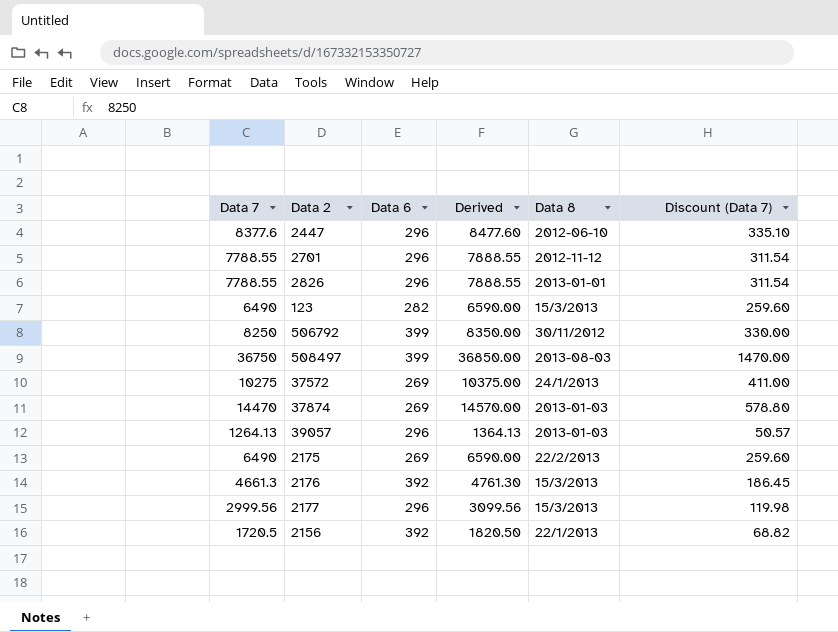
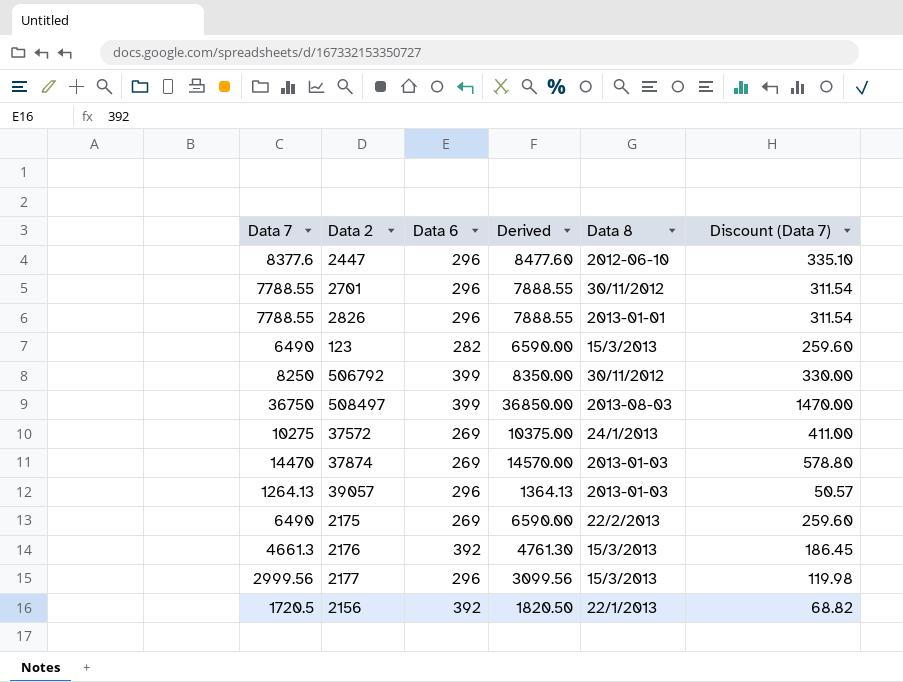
2701 | Data 8: 2012-11-12 -> 30/11/2012

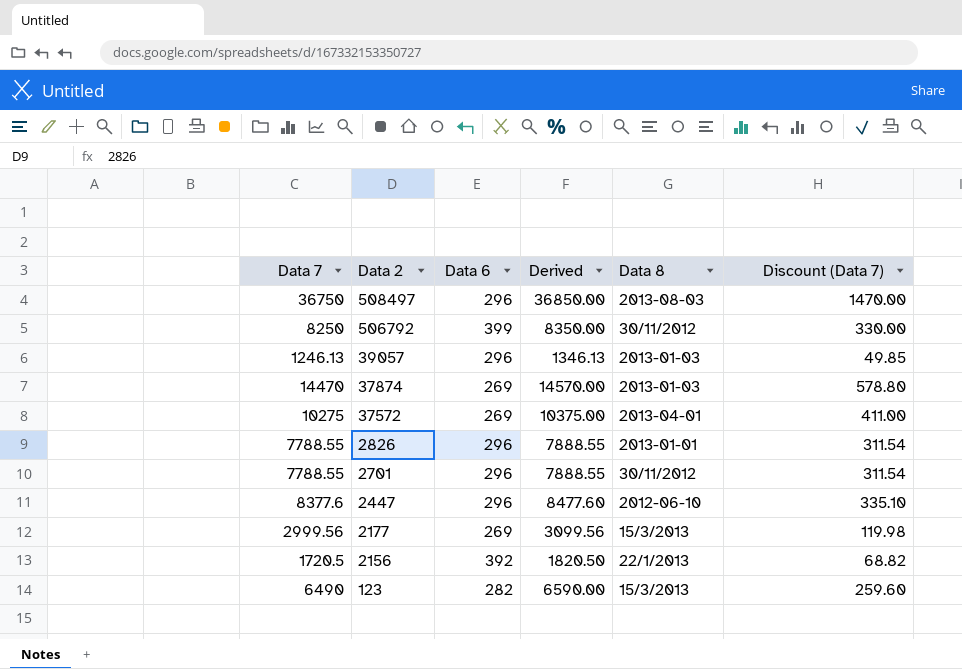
row order: none -> Data 2 descending
row 2175: 6490 | 269 | 6590.00 | 22/2/2013 | 259.60 -> none
row 2176: 4661.3 | 392 | 4761.30 | 15/3/2013 | 186.45 -> none
508497 | Data 6: 399 -> 296
39057 | Data 7: 1264.13 -> 1246.13
39057 | Derived: 1364.13 -> 1346.13
39057 | Discount (Data 7): 50.57 -> 49.85
37572 | Data 8: 24/1/2013 -> 2013-04-01
2177 | Data 6: 296 -> 269

